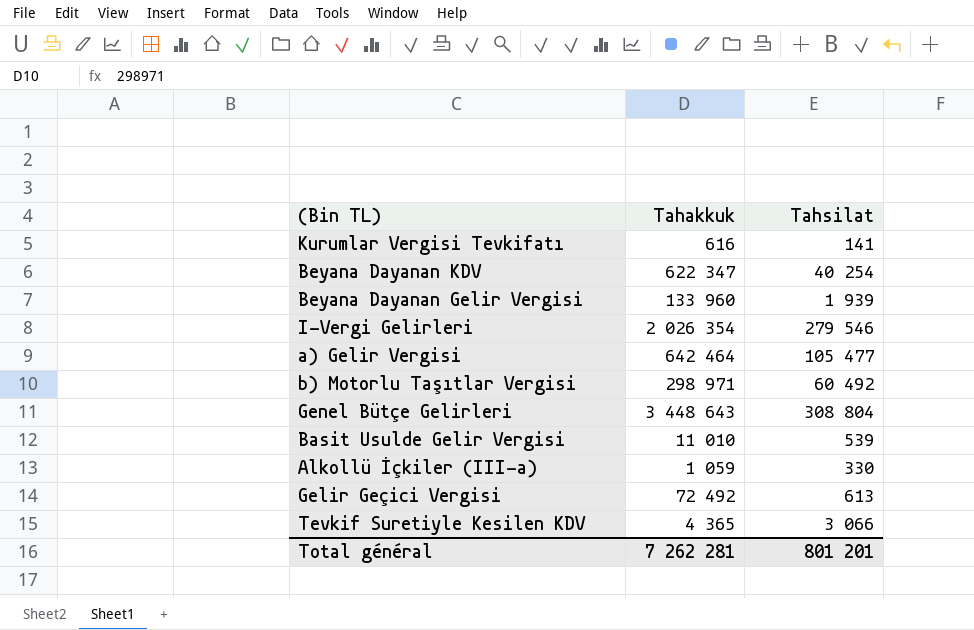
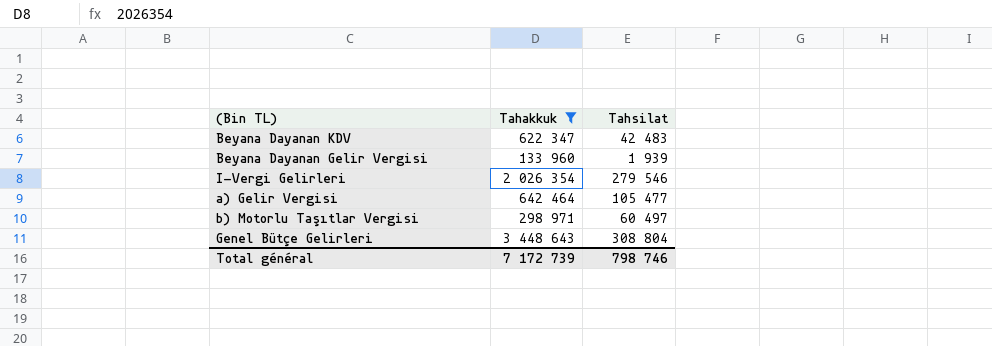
filter: none -> Tahakkuk >= 133 960
Beyana Dayanan KDV | Tahsilat: 40 254 -> 42 483
b) Motorlu Taşıtlar Vergisi | Tahsilat: 60 492 -> 60 497
Total général | Tahakkuk: 7 262 281 -> 7 172 739
Total général | Tahsilat: 801 201 -> 798 746

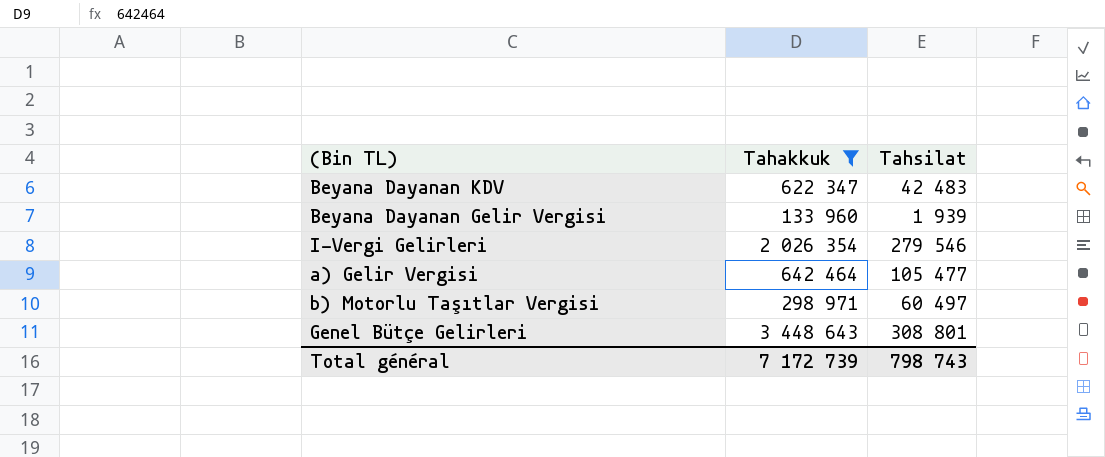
Genel Bütçe Gelirleri | Tahsilat: 308 804 -> 308 801
Total général | Tahsilat: 798 746 -> 798 743

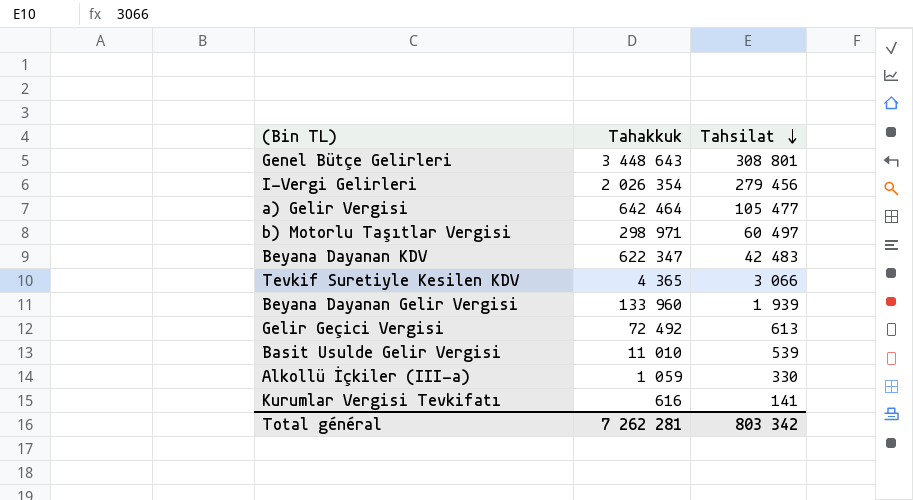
filter: Tahakkuk >= 133 960 -> none
row order: none -> Tahsilat descending
I-Vergi Gelirleri | Tahsilat: 279 546 -> 279 456
Total général | Tahakkuk: 7 172 739 -> 7 262 281
Total général | Tahsilat: 798 743 -> 803 342

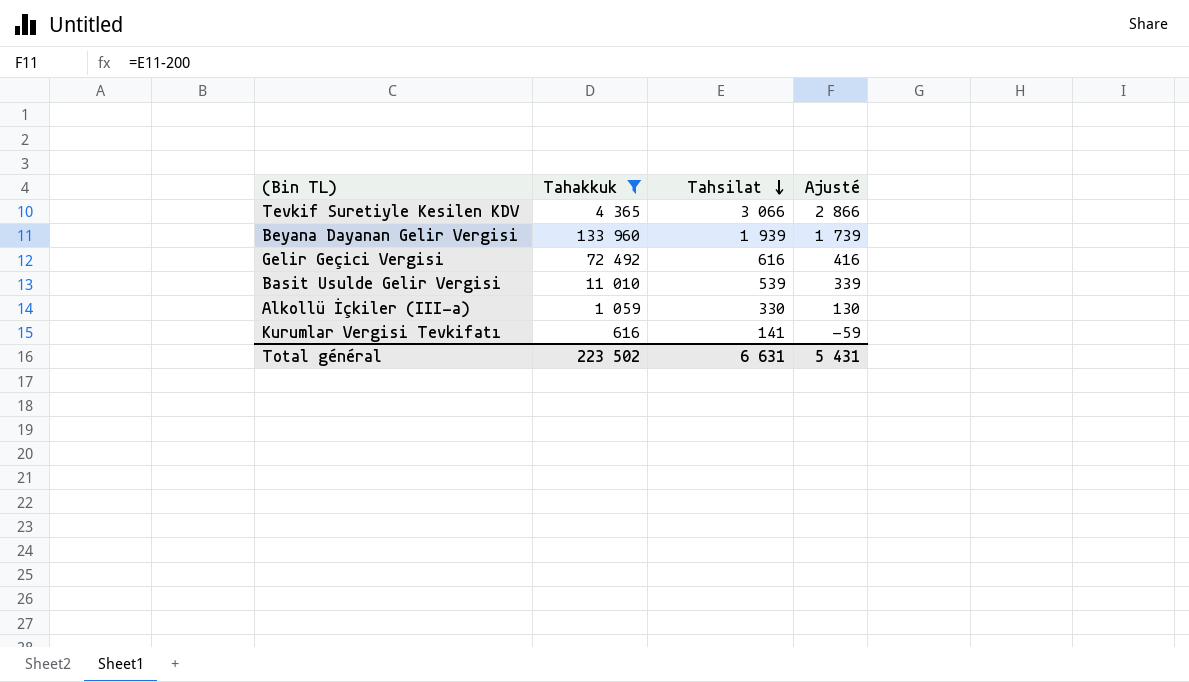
filter: none -> Tahakkuk <= 133 960
column Ajusté | formula: none -> [Tahsilat] - 200
Gelir Geçici Vergisi | Tahsilat: 613 -> 616
Total général | Tahakkuk: 7 262 281 -> 223 502
Total général | Tahsilat: 803 342 -> 6 631

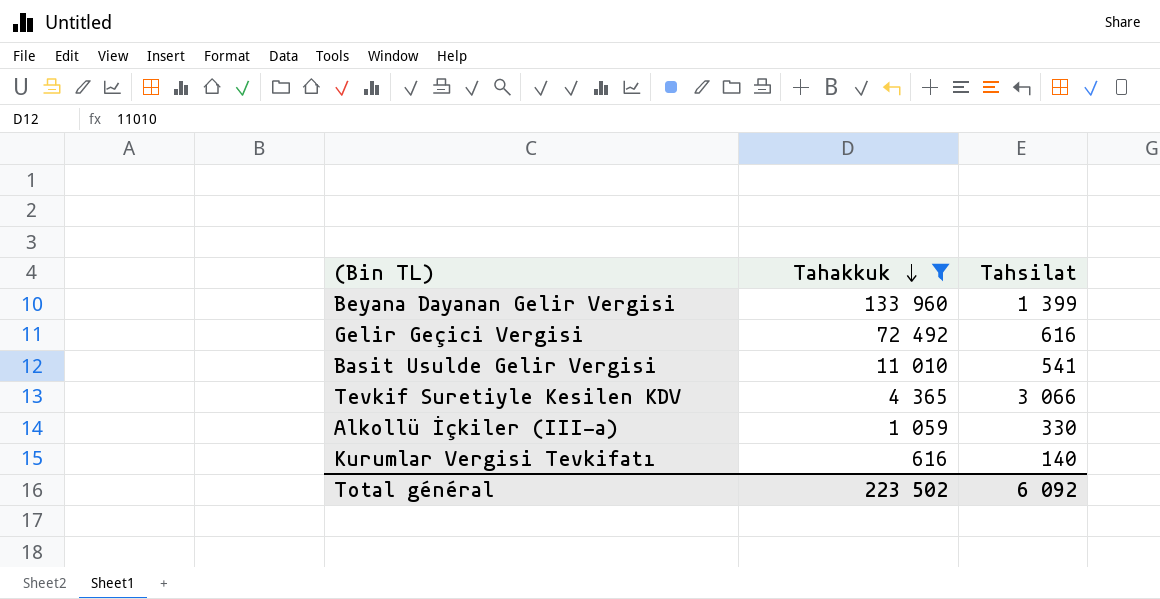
row order: Tahsilat descending -> Tahakkuk descending
column Ajusté | formula: [Tahsilat] - 200 -> none
Beyana Dayanan Gelir Vergisi | Tahsilat: 1 939 -> 1 399
Basit Usulde Gelir Vergisi | Tahsilat: 539 -> 541
Kurumlar Vergisi Tevkifatı | Tahsilat: 141 -> 140
Total général | Tahsilat: 6 631 -> 6 092

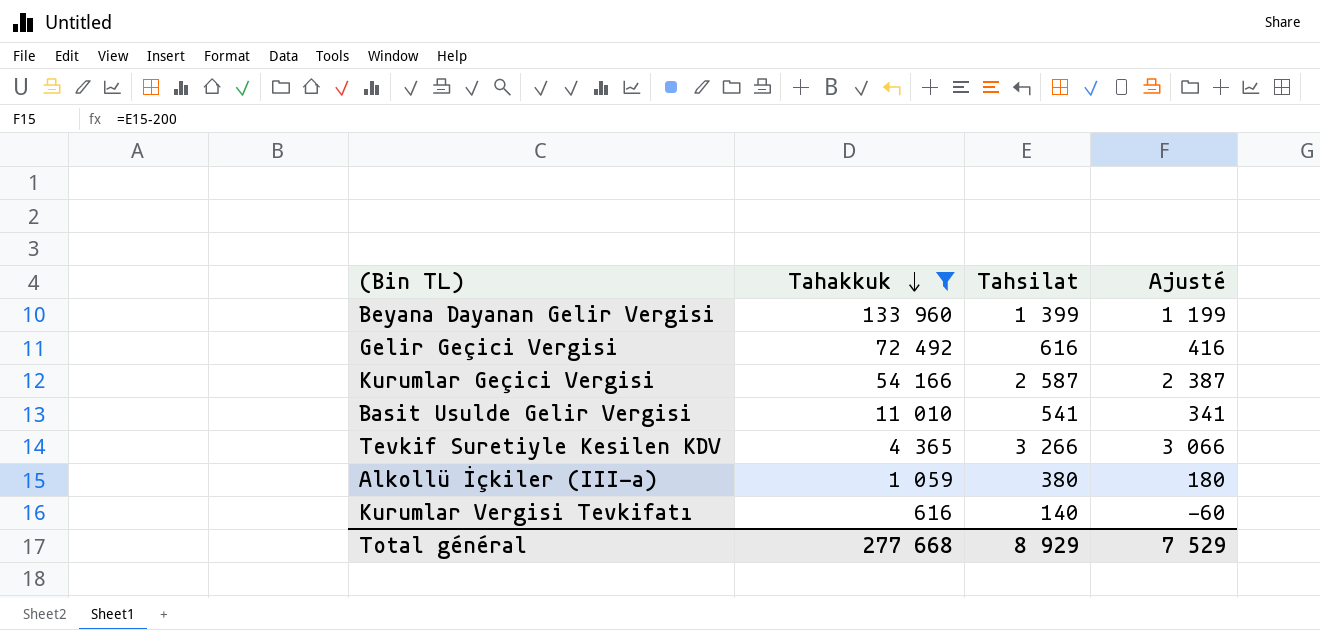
column Ajusté | formula: none -> [Tahsilat] - 200
row Kurumlar Geçici Vergisi: none -> 54 166 | 2 587 | 2 387
Tevkif Suretiyle Kesilen KDV | Tahsilat: 3 066 -> 3 266
Alkollü İçkiler (III-a) | Tahsilat: 330 -> 380
Total général | Tahakkuk: 223 502 -> 277 668
Total général | Tahsilat: 6 092 -> 8 929

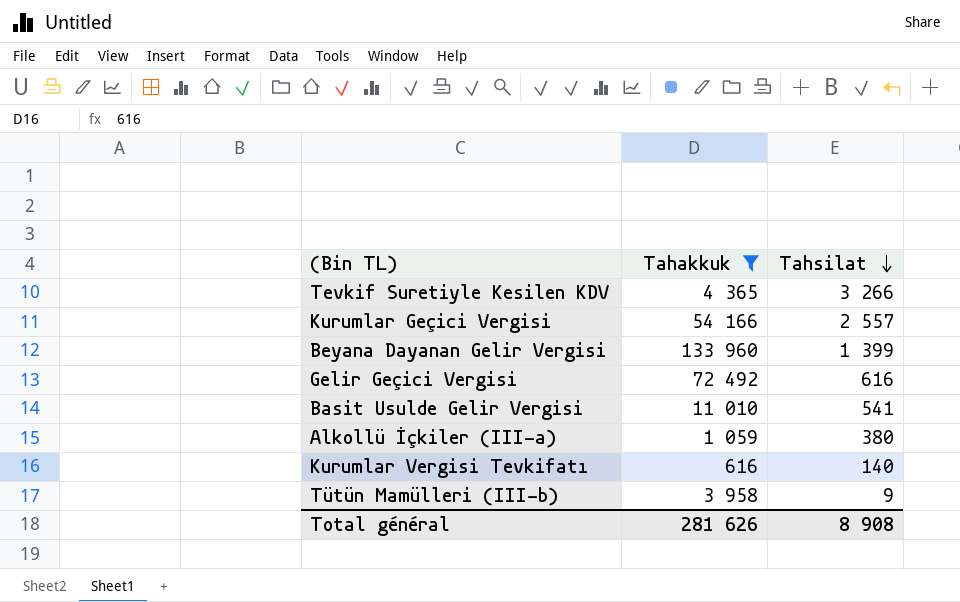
row order: Tahakkuk descending -> Tahsilat descending
column Ajusté | formula: [Tahsilat] - 200 -> none
Kurumlar Geçici Vergisi | Tahsilat: 2 587 -> 2 557
row Tütün Mamülleri (III-b): none -> 3 958 | 9
Total général | Tahakkuk: 277 668 -> 281 626
Total général | Tahsilat: 8 929 -> 8 908

